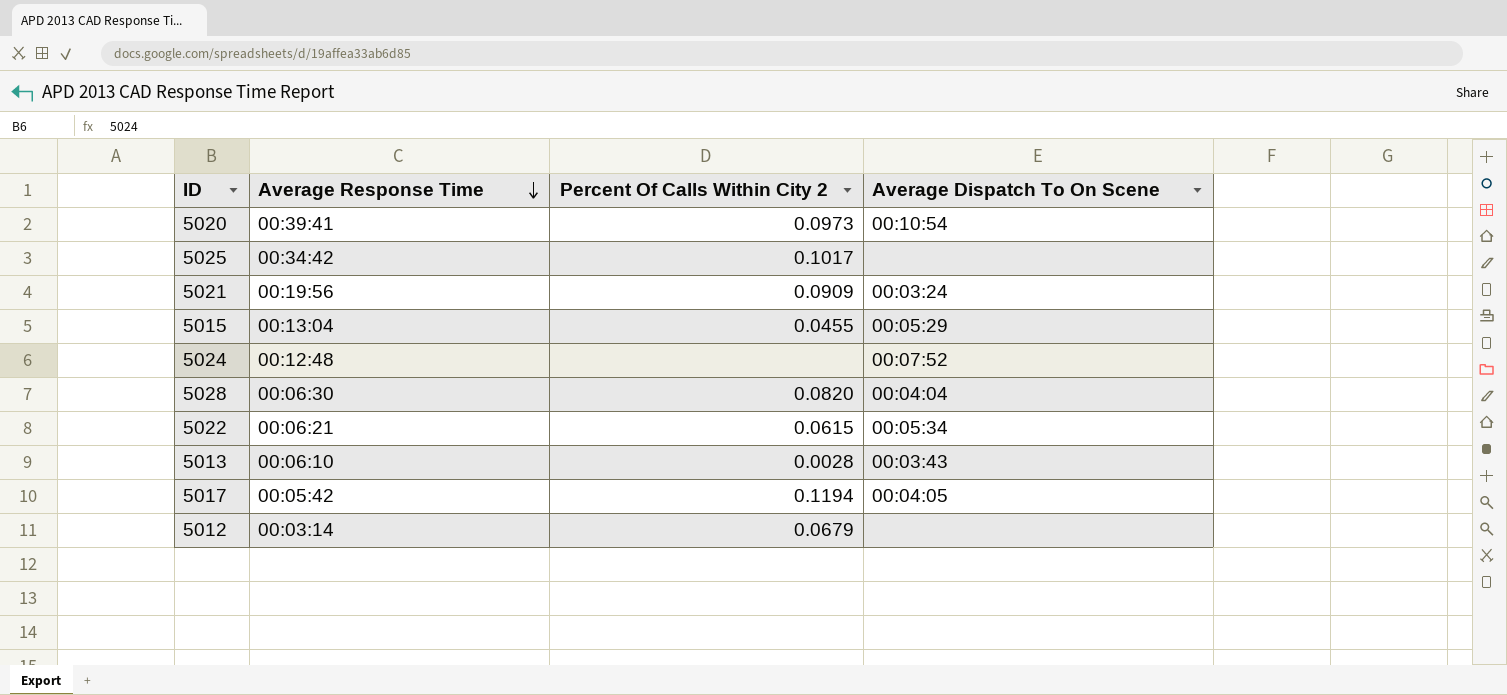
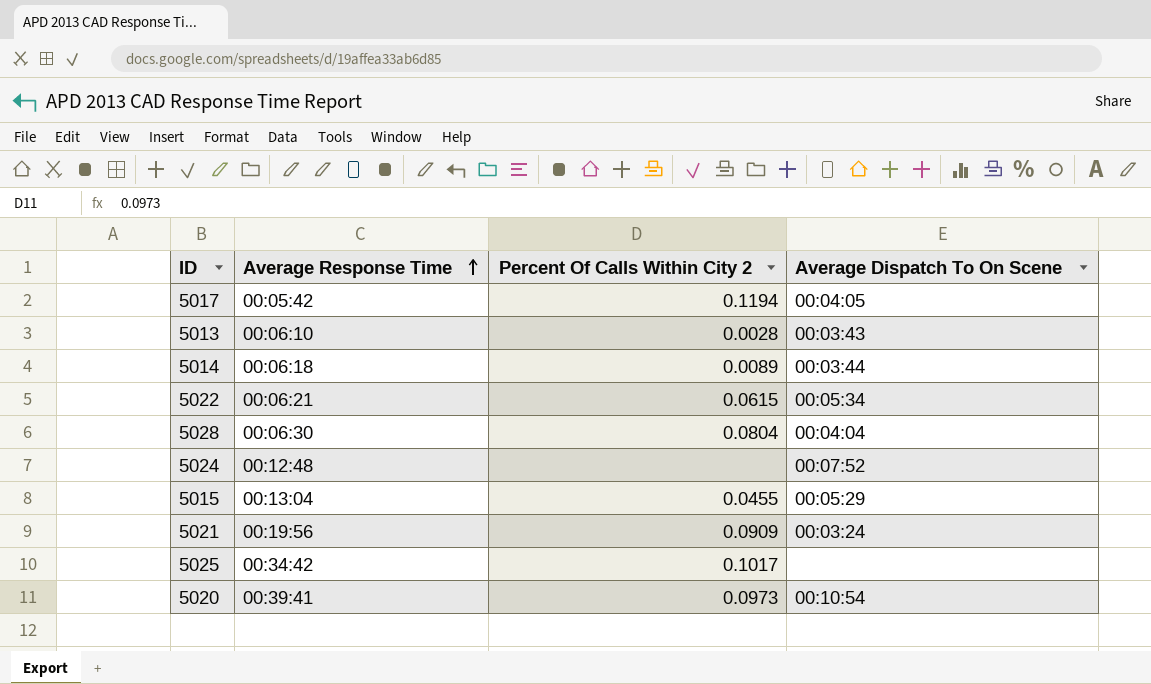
row order: Average Response Time descending -> Average Response Time ascending
row 5012: 00:03:14 | 0.0679 | none -> none
row 5014: none -> 00:06:18 | 0.0089 | 00:03:44
5028 | Percent Of Calls Within City 2: 0.0820 -> 0.0804

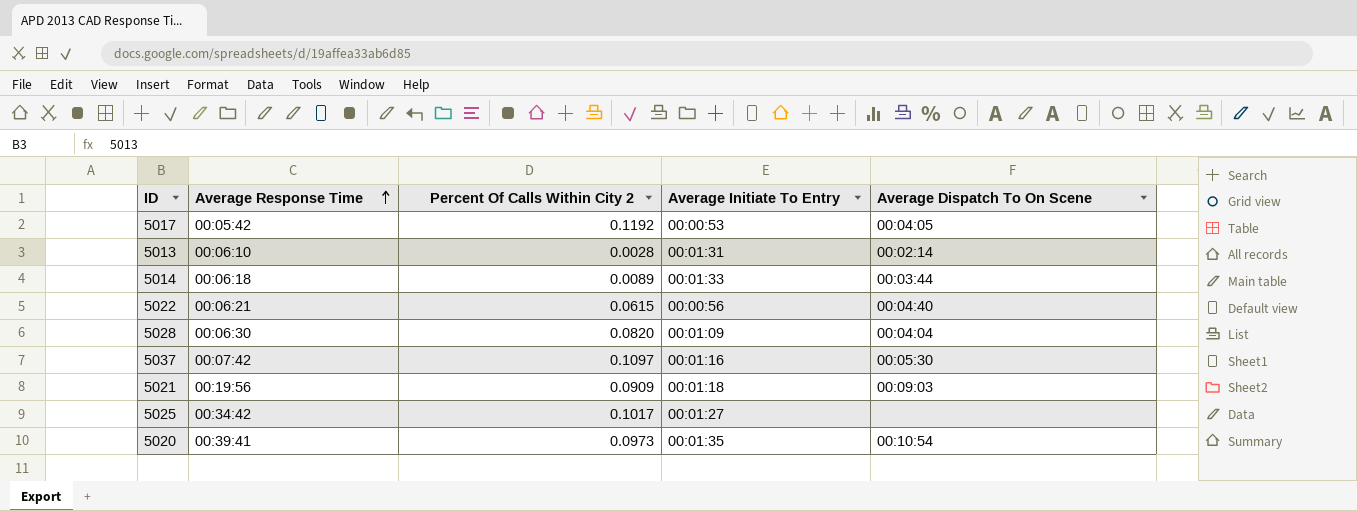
column Average Initiate To Entry | position: none -> 4
row 5024: 00:12:48 | none | 00:07:52 -> none
row 5015: 00:13:04 | 0.0455 | 00:05:29 -> none
5017 | Percent Of Calls Within City 2: 0.1194 -> 0.1192
5013 | Average Dispatch To On Scene: 00:03:43 -> 00:02:14
5022 | Average Dispatch To On Scene: 00:05:34 -> 00:04:40
5028 | Percent Of Calls Within City 2: 0.0804 -> 0.0820
row 5037: none -> 00:07:42 | 0.1097 | 00:01:16 | 00:05:30
5021 | Average Dispatch To On Scene: 00:03:24 -> 00:09:03

